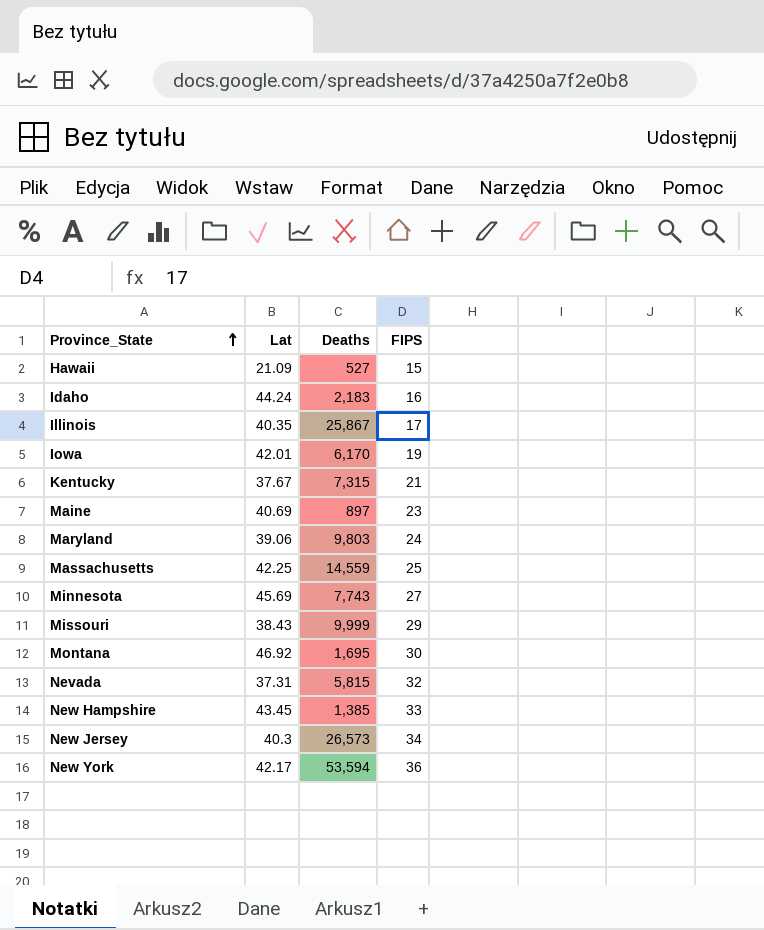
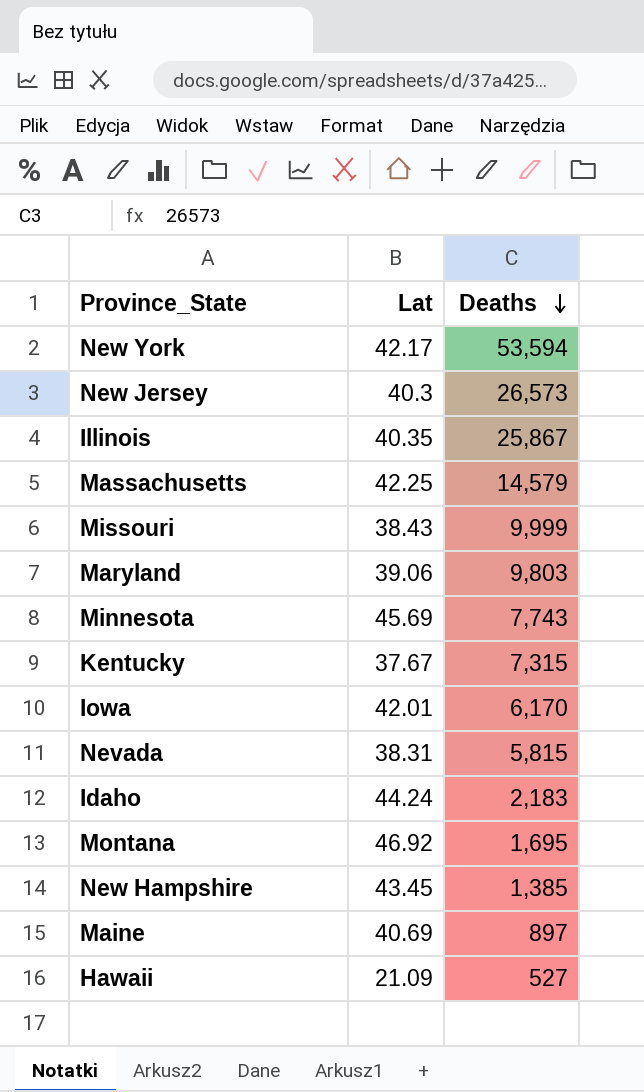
row order: Province_State ascending -> Deaths descending
column FIPS | position: 4 -> none
Massachusetts | Deaths: 14,559 -> 14,579
Nevada | Lat: 37.31 -> 38.31

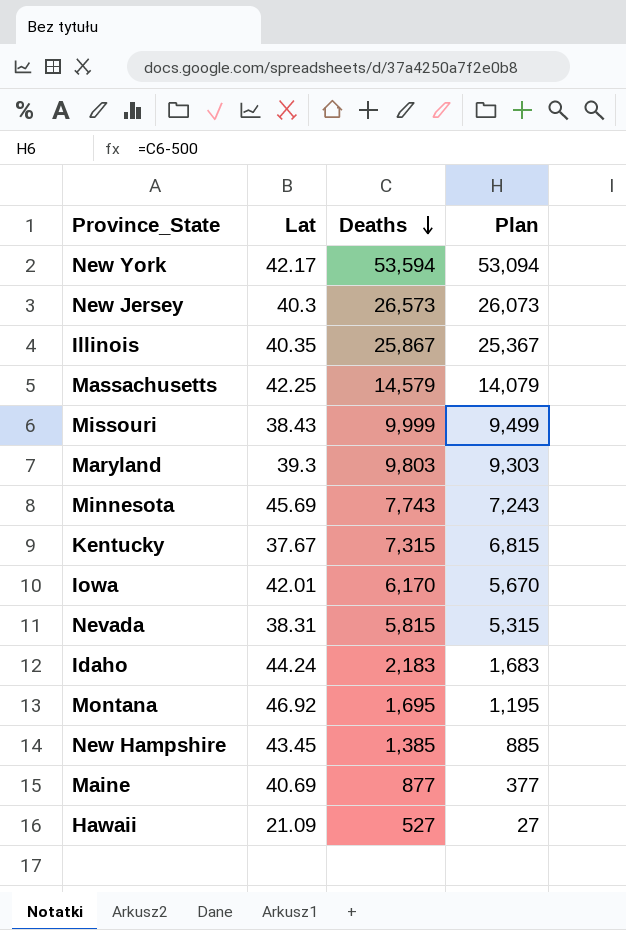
column Plan | formula: none -> [Deaths] - 500
Maryland | Lat: 39.06 -> 39.3
Maine | Deaths: 897 -> 877

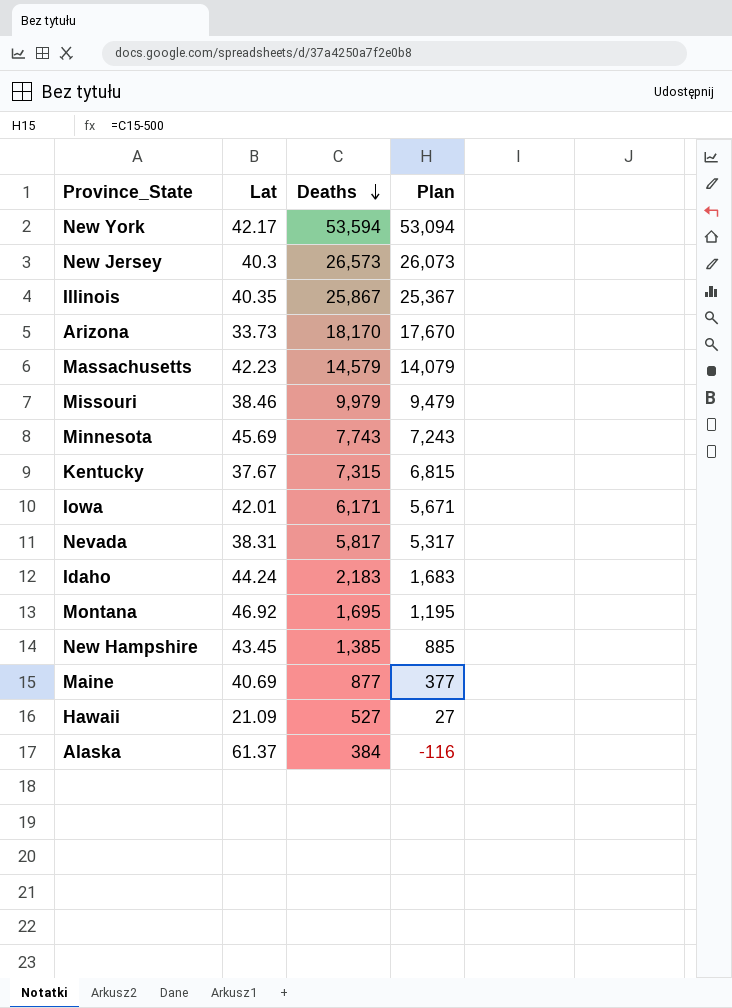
row Maryland: 39.3 | 9,803 | 9,303 -> none
row Arizona: none -> 33.73 | 18,170 | 17,670
Massachusetts | Lat: 42.25 -> 42.23
Missouri | Lat: 38.43 -> 38.46
Missouri | Deaths: 9,999 -> 9,979
Missouri | Plan: 9,499 -> 9,479
Iowa | Deaths: 6,170 -> 6,171
Iowa | Plan: 5,670 -> 5,671
Nevada | Deaths: 5,815 -> 5,817
Nevada | Plan: 5,315 -> 5,317
row Alaska: none -> 61.37 | 384 | -116

